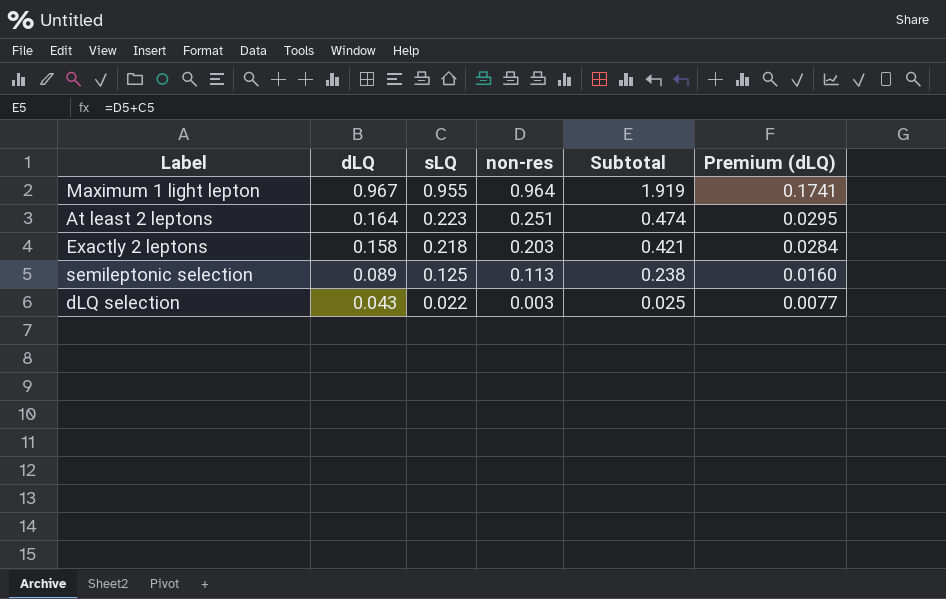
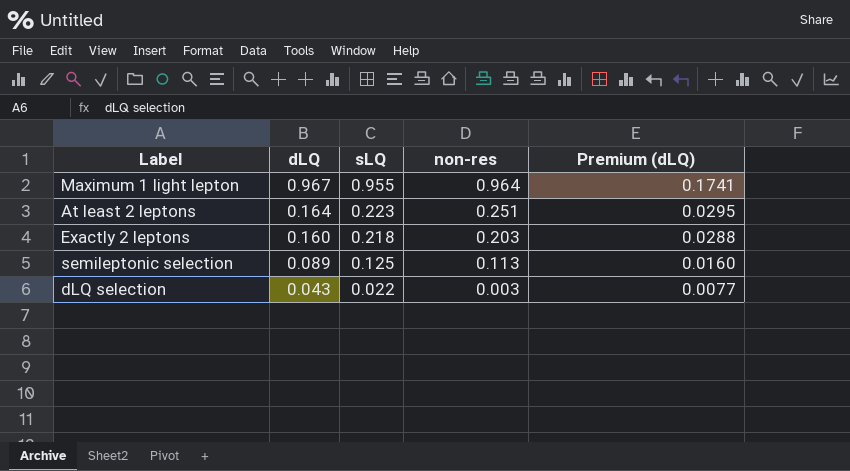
column Subtotal | formula: [sLQ] + [non-res] -> none
Exactly 2 leptons | dLQ: 0.158 -> 0.160
Exactly 2 leptons | Premium (dLQ): 0.0284 -> 0.0288

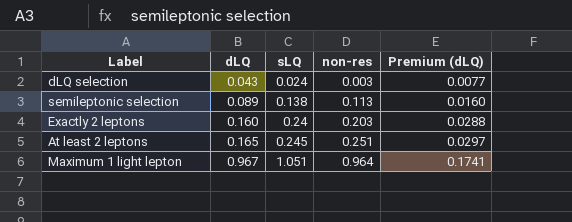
row order: dLQ descending -> dLQ ascending
dLQ selection | sLQ: 0.022 -> 0.024
semileptonic selection | sLQ: 0.125 -> 0.138
Exactly 2 leptons | sLQ: 0.218 -> 0.24
At least 2 leptons | dLQ: 0.164 -> 0.165
At least 2 leptons | sLQ: 0.223 -> 0.245
At least 2 leptons | Premium (dLQ): 0.0295 -> 0.0297
Maximum 1 light lepton | sLQ: 0.955 -> 1.051

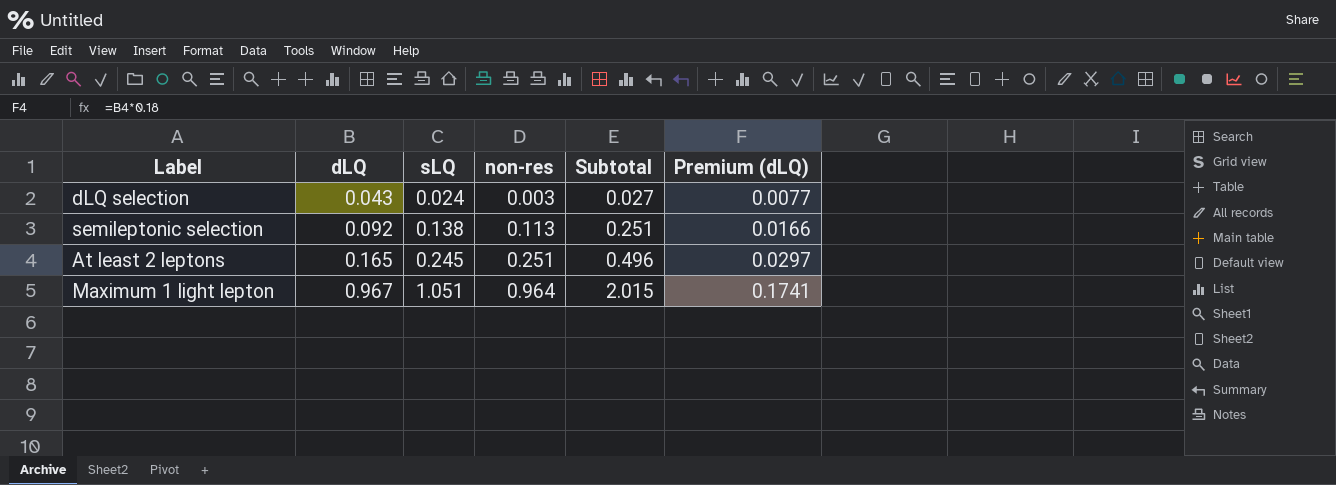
column Subtotal | formula: none -> [sLQ] + [non-res]
row Exactly 2 leptons: 0.160 | 0.24 | 0.203 | 0.0288 -> none
semileptonic selection | dLQ: 0.089 -> 0.092
semileptonic selection | Premium (dLQ): 0.0160 -> 0.0166

